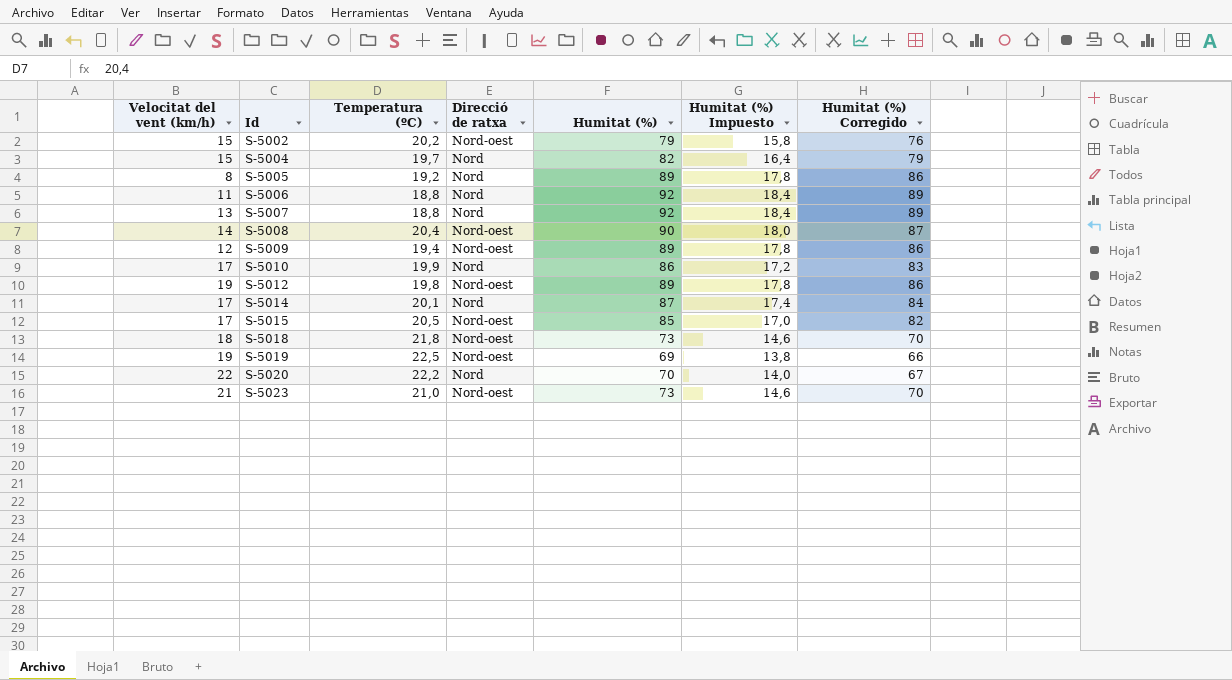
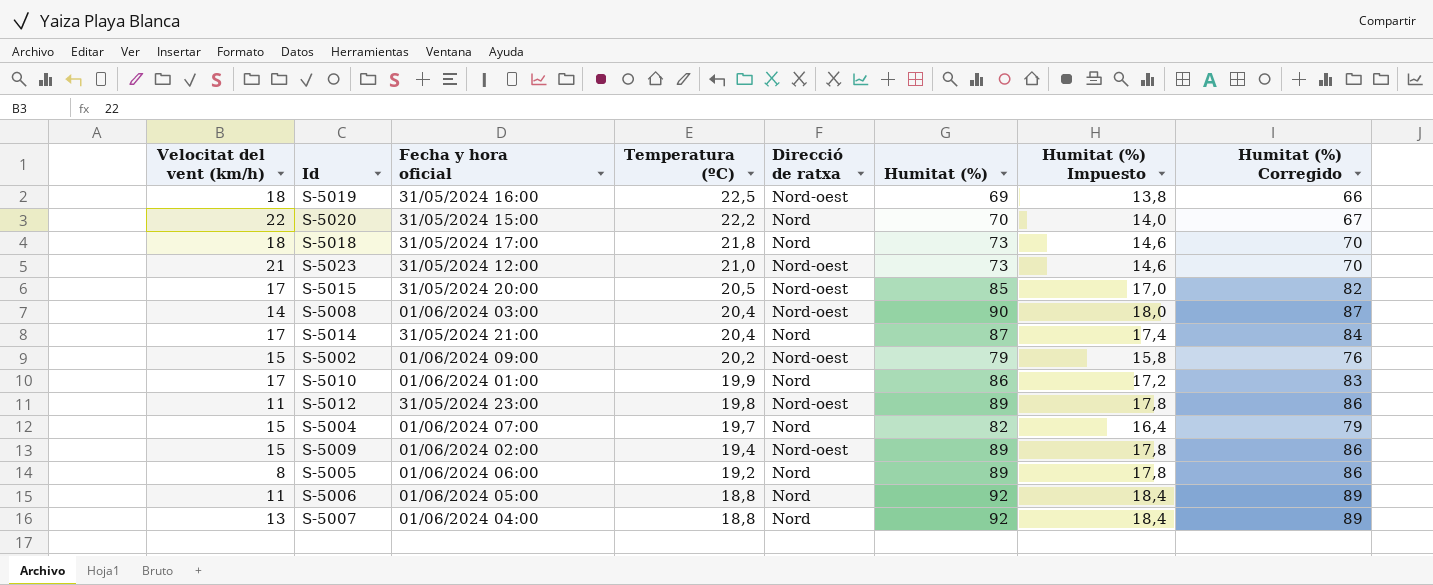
row order: Id ascending -> Temperatura (ºC) descending
column Fecha y hora oficial | position: none -> 3
S-5019 | Velocitat del vent (km/h): 19 -> 18
S-5018 | Direcció de ratxa: Nord-oest -> Nord
S-5014 | Temperatura (ºC): 20,1 -> 20,4
S-5012 | Velocitat del vent (km/h): 19 -> 11
S-5009 | Velocitat del vent (km/h): 12 -> 15

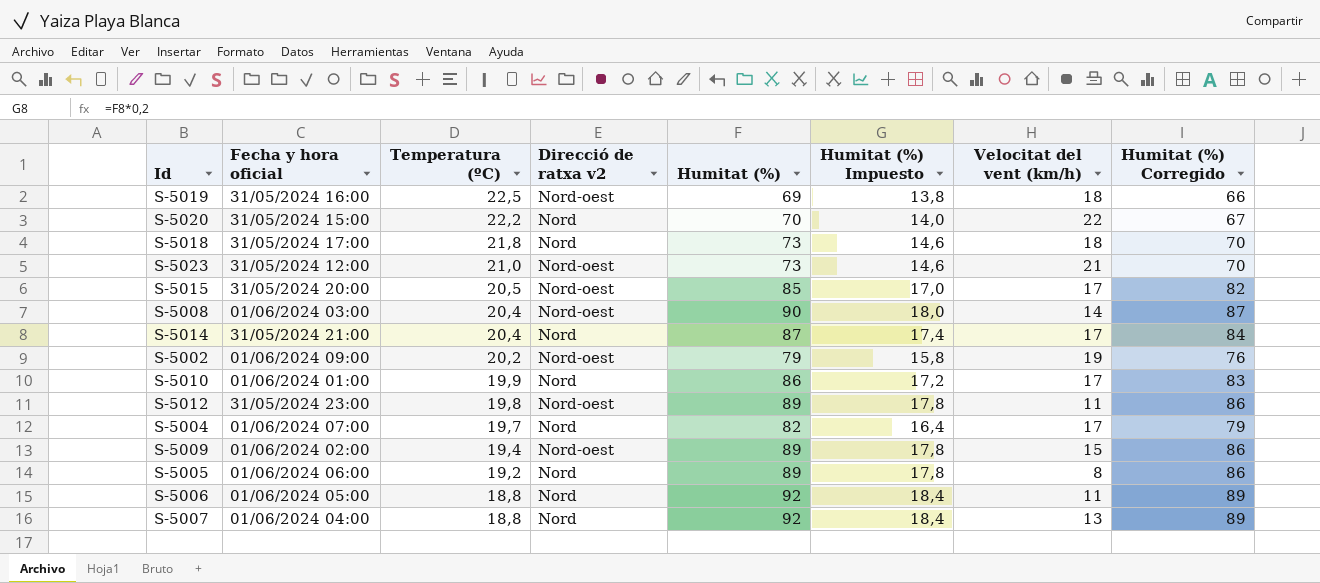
column name: Direcció de ratxa -> Direcció de ratxa v2
column Velocitat del vent (km/h) | position: 1 -> 7
S-5002 | Velocitat del vent (km/h): 15 -> 19
S-5004 | Velocitat del vent (km/h): 15 -> 17

